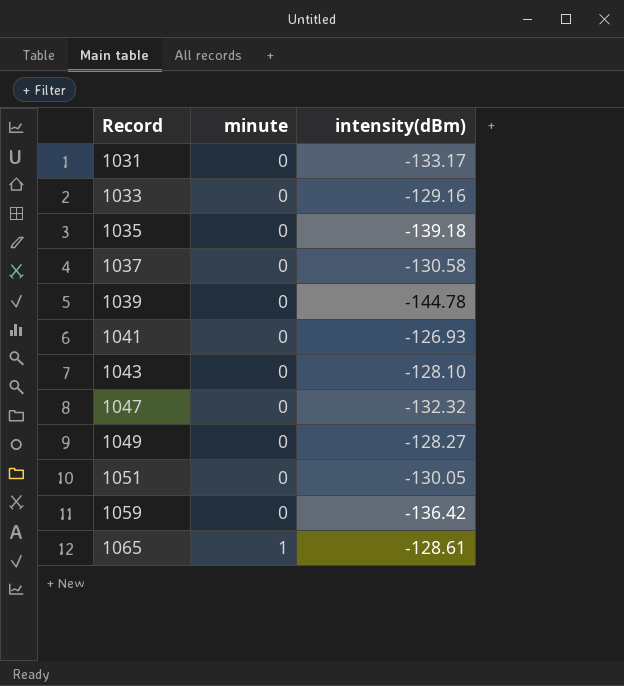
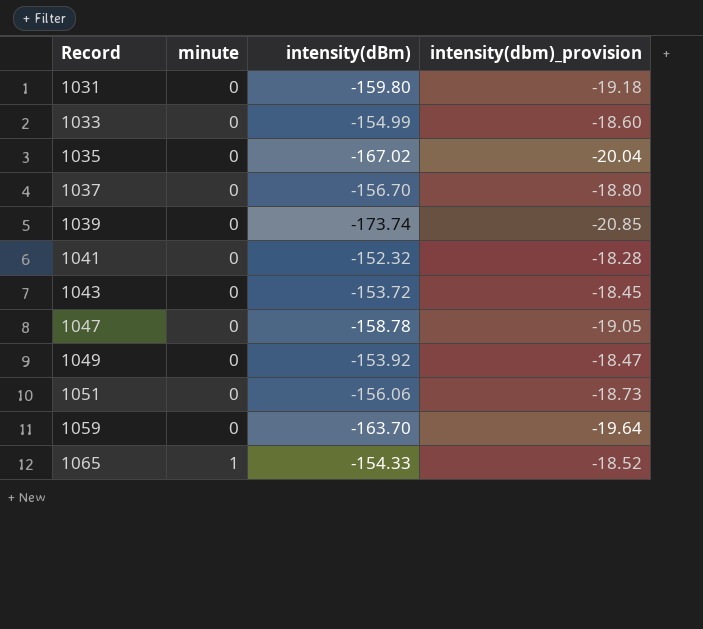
column intensity(dbm)_provision | formula: none -> [intensity(dBm)] * 0.12
1031 | intensity(dBm): -133.17 -> -159.80
1033 | intensity(dBm): -129.16 -> -154.99
1035 | intensity(dBm): -139.18 -> -167.02
1037 | intensity(dBm): -130.58 -> -156.70
1039 | intensity(dBm): -144.78 -> -173.74
1041 | intensity(dBm): -126.93 -> -152.32
1043 | intensity(dBm): -128.10 -> -153.72
1047 | intensity(dBm): -132.32 -> -158.78
1049 | intensity(dBm): -128.27 -> -153.92
1051 | intensity(dBm): -130.05 -> -156.06
1059 | intensity(dBm): -136.42 -> -163.70
1065 | intensity(dBm): -128.61 -> -154.33

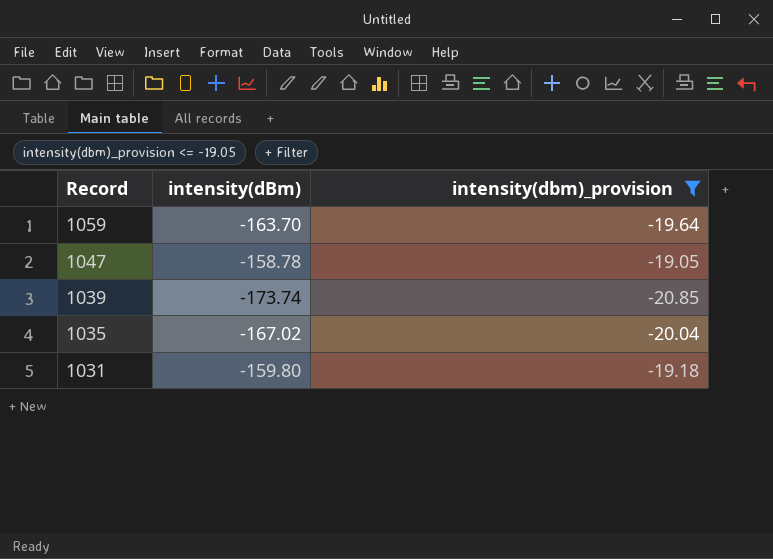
filter: none -> intensity(dbm)_provision <= -19.05
row order: Record ascending -> Record descending
column minute | position: 2 -> none

